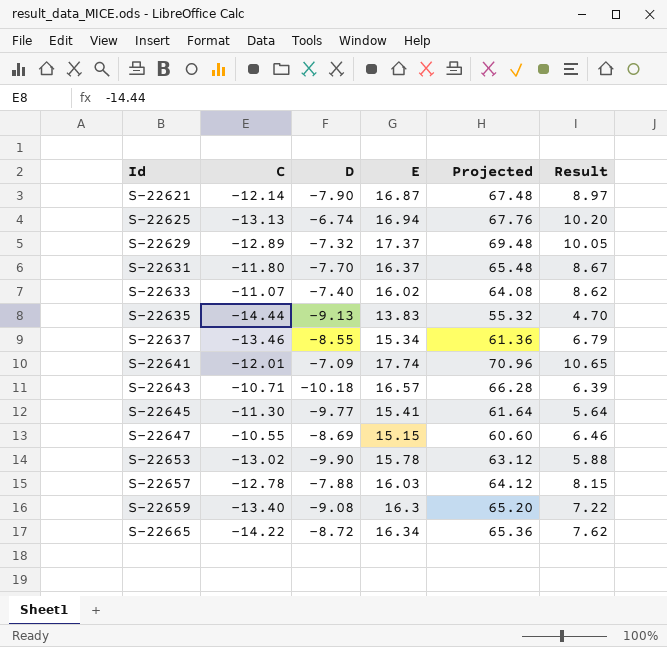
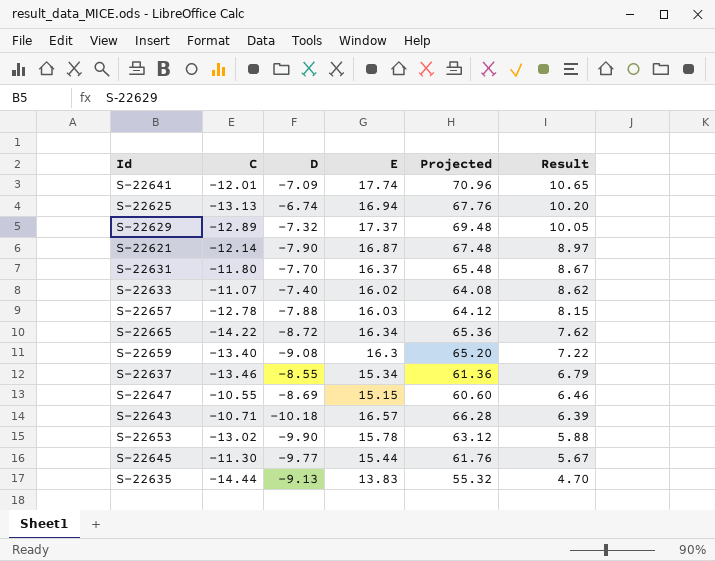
row order: Id ascending -> Result descending
S-22645 | E: 15.41 -> 15.44
S-22645 | Projected: 61.64 -> 61.76
S-22645 | Result: 5.64 -> 5.67

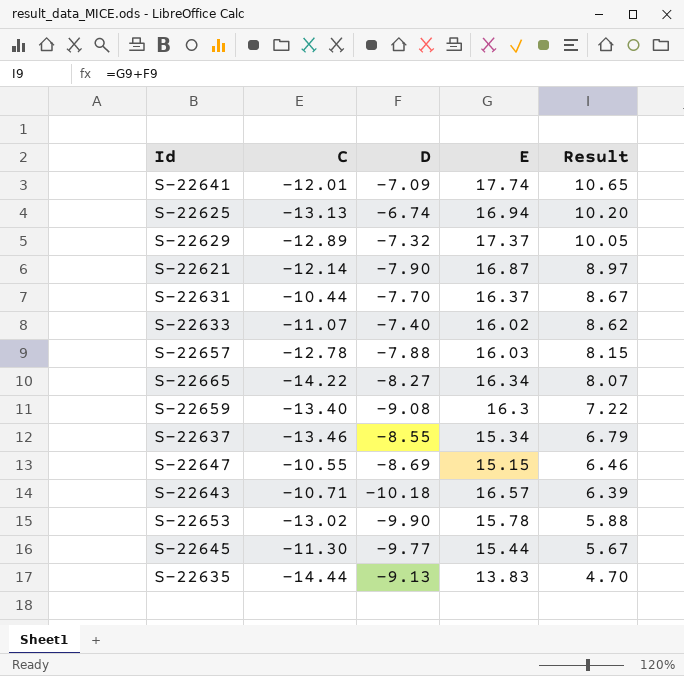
column Projected | formula: [E] * 4 -> none
S-22631 | C: -11.80 -> -10.44
S-22665 | D: -8.72 -> -8.27
S-22665 | Result: 7.62 -> 8.07

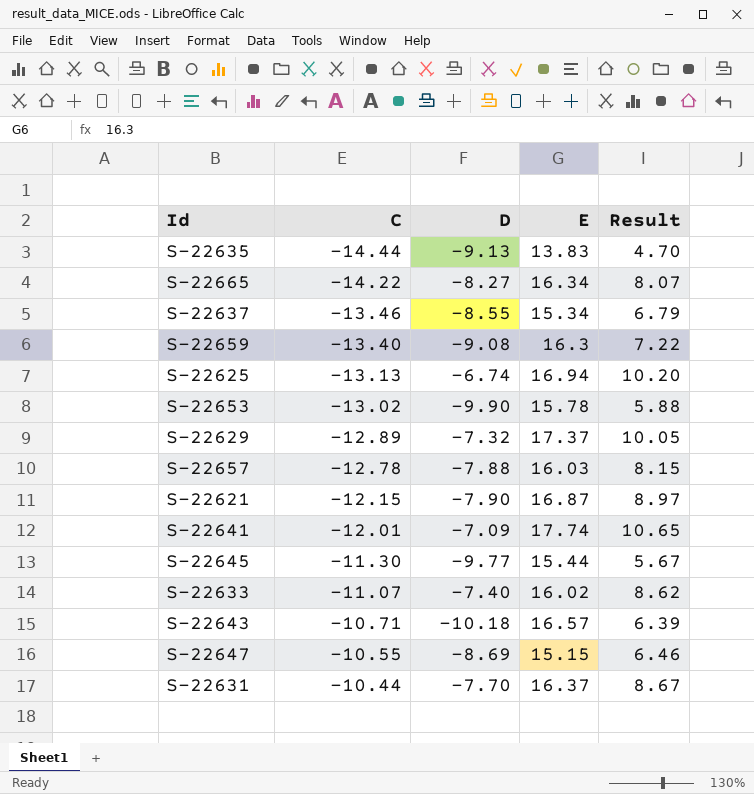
row order: Result descending -> C ascending
S-22621 | C: -12.14 -> -12.15

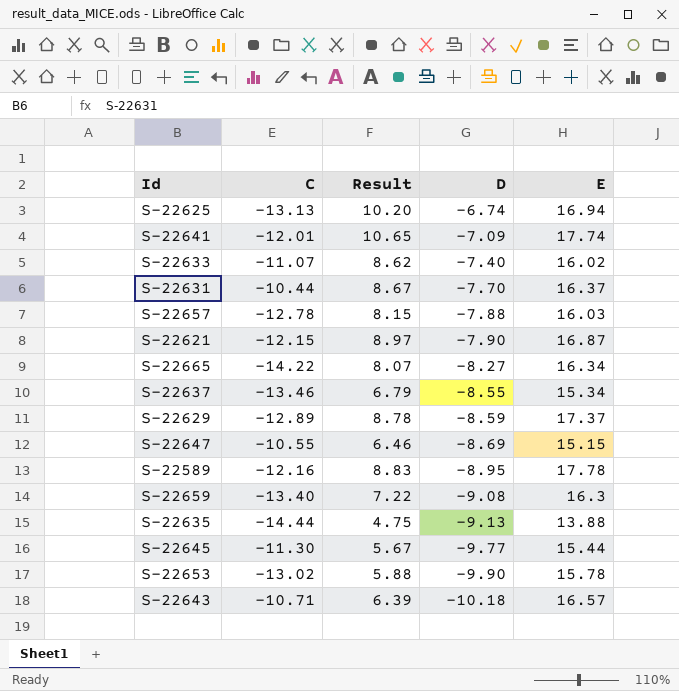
row order: C ascending -> D descending
column Result | position: 5 -> 3
S-22629 | Result: 10.05 -> 8.78
S-22629 | D: -7.32 -> -8.59
row S-22589: none -> -12.16 | 8.83 | -8.95 | 17.78
S-22635 | Result: 4.70 -> 4.75
S-22635 | E: 13.83 -> 13.88

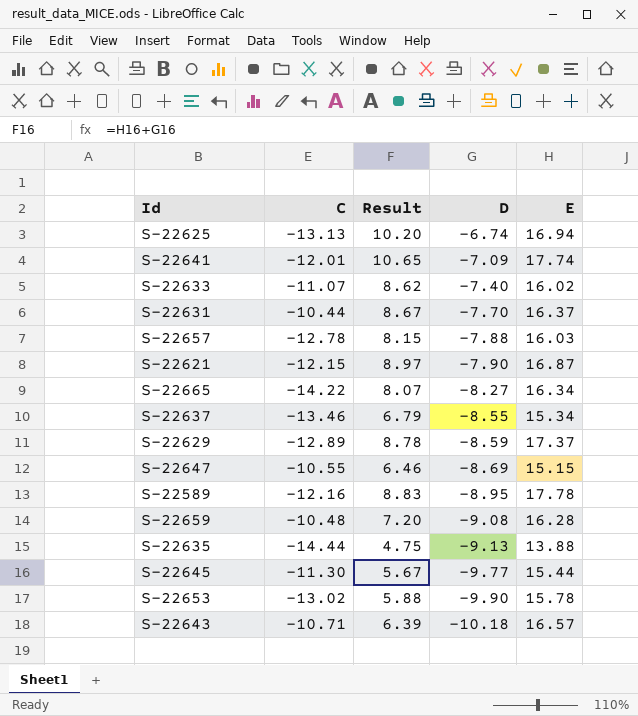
S-22659 | C: -13.40 -> -10.48
S-22659 | Result: 7.22 -> 7.20
S-22659 | E: 16.3 -> 16.28

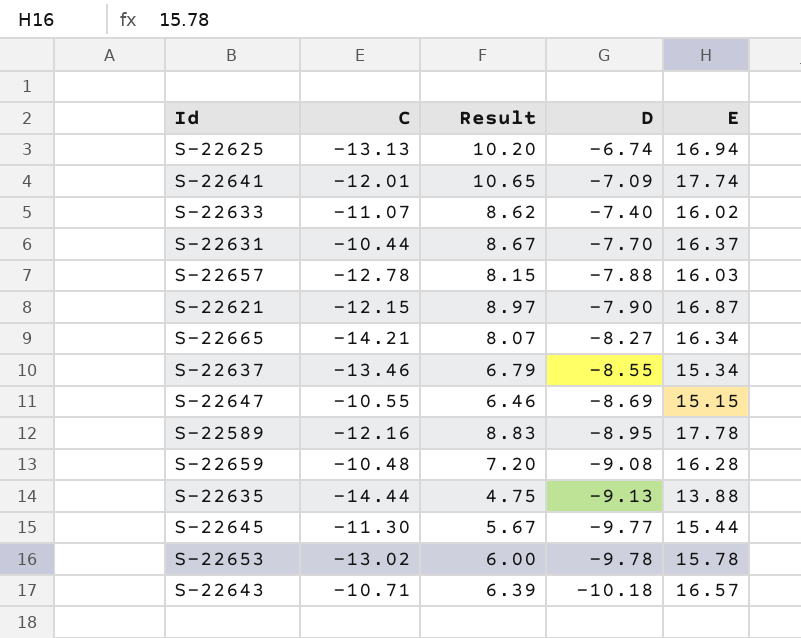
row S-22629: -12.89 | 8.78 | -8.59 | 17.37 -> none
S-22665 | C: -14.22 -> -14.21
S-22653 | Result: 5.88 -> 6.00
S-22653 | D: -9.90 -> -9.78

